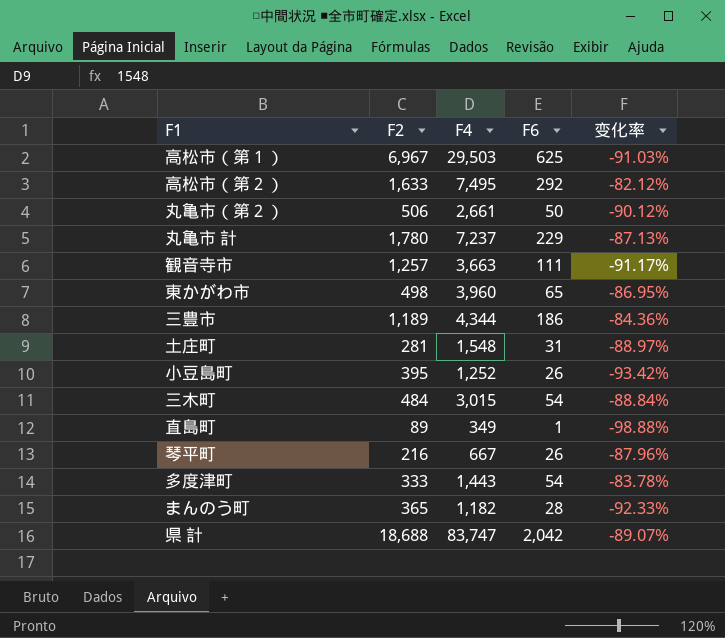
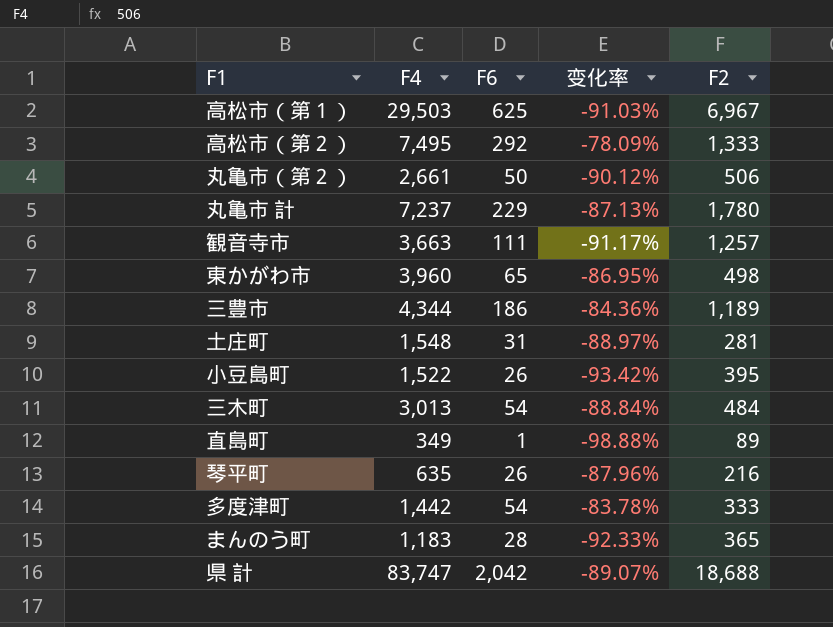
column F2 | position: 2 -> 5
高松市（第２） | 变化率: -82.12% -> -78.09%
高松市（第２） | F2: 1,633 -> 1,333
小豆島町 | F4: 1,252 -> 1,522
三木町 | F4: 3,015 -> 3,013
琴平町 | F4: 667 -> 635
多度津町 | F4: 1,443 -> 1,442
まんのう町 | F4: 1,182 -> 1,183

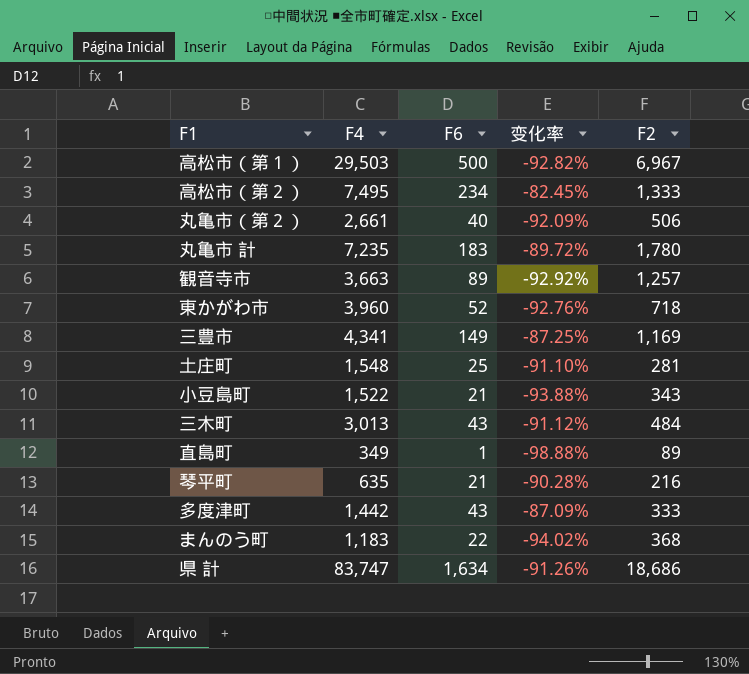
高松市（第１） | F6: 625 -> 500
高松市（第１） | 变化率: -91.03% -> -92.82%
高松市（第２） | F6: 292 -> 234
高松市（第２） | 变化率: -78.09% -> -82.45%
丸亀市（第２） | F6: 50 -> 40
丸亀市（第２） | 变化率: -90.12% -> -92.09%
丸亀市 計 | F4: 7,237 -> 7,235
丸亀市 計 | F6: 229 -> 183
丸亀市 計 | 变化率: -87.13% -> -89.72%
観音寺市 | F6: 111 -> 89
観音寺市 | 变化率: -91.17% -> -92.92%
東かがわ市 | F6: 65 -> 52
東かがわ市 | 变化率: -86.95% -> -92.76%
東かがわ市 | F2: 498 -> 718
三豊市 | F4: 4,344 -> 4,341
三豊市 | F6: 186 -> 149
三豊市 | 变化率: -84.36% -> -87.25%
三豊市 | F2: 1,189 -> 1,169
土庄町 | F6: 31 -> 25
土庄町 | 变化率: -88.97% -> -91.10%
小豆島町 | F6: 26 -> 21
小豆島町 | 变化率: -93.42% -> -93.88%
小豆島町 | F2: 395 -> 343
三木町 | F6: 54 -> 43
三木町 | 变化率: -88.84% -> -91.12%
琴平町 | F6: 26 -> 21
琴平町 | 变化率: -87.96% -> -90.28%
多度津町 | F6: 54 -> 43
多度津町 | 变化率: -83.78% -> -87.09%
まんのう町 | F6: 28 -> 22
まんのう町 | 变化率: -92.33% -> -94.02%
まんのう町 | F2: 365 -> 368
県 計 | F6: 2,042 -> 1,634
県 計 | 变化率: -89.07% -> -91.26%
県 計 | F2: 18,688 -> 18,686

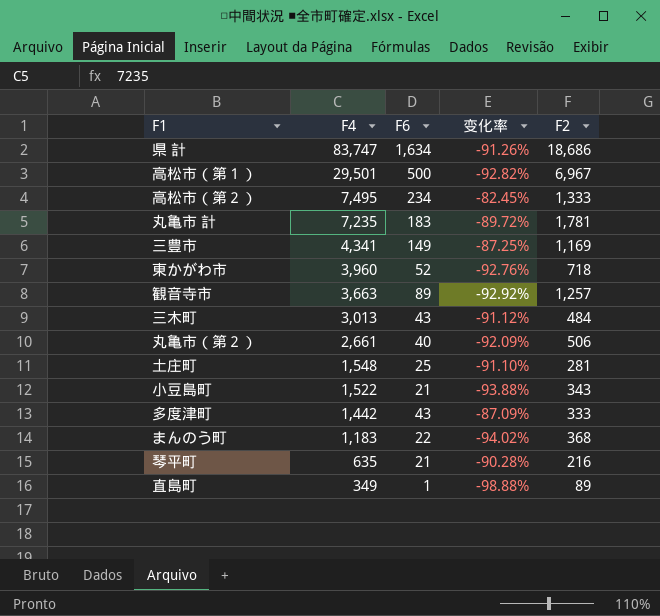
row order: none -> F4 descending
高松市（第１） | F4: 29,503 -> 29,501
丸亀市 計 | F2: 1,780 -> 1,781

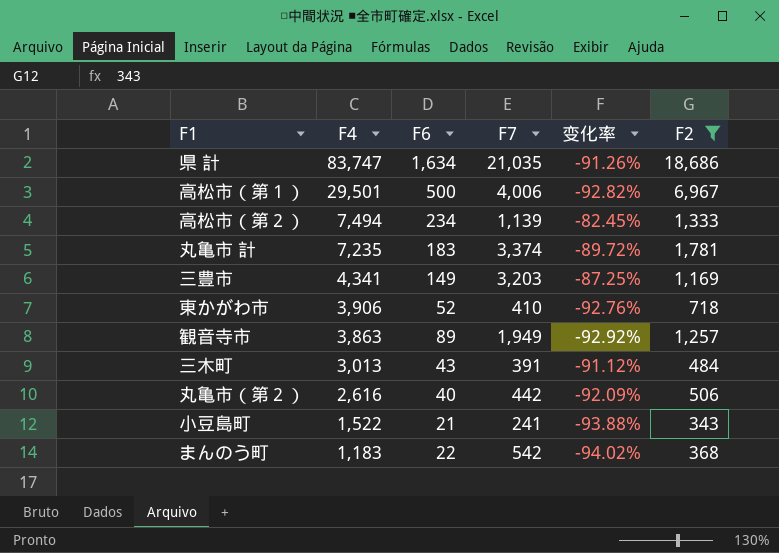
filter: none -> F2 >= 343
column F7 | position: none -> 4
高松市（第２） | F4: 7,495 -> 7,494
東かがわ市 | F4: 3,960 -> 3,906
観音寺市 | F4: 3,663 -> 3,863
丸亀市（第２） | F4: 2,661 -> 2,616

